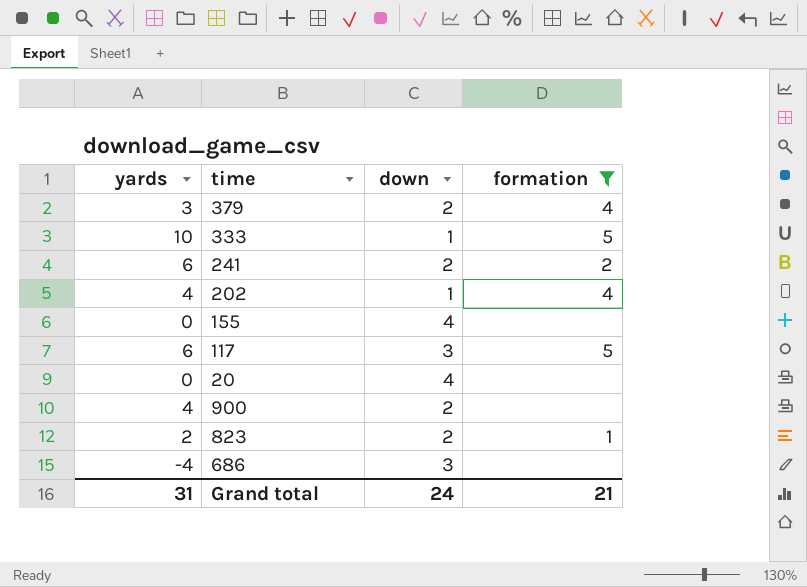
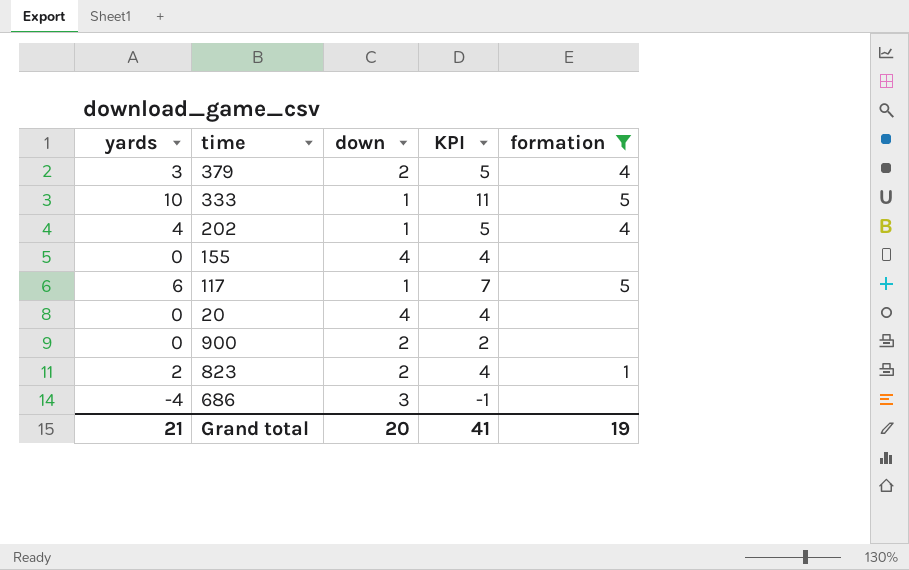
column KPI | formula: none -> [yards] + [down]
row 241: 6 | 2 | 2 -> none
117 | down: 3 -> 1
900 | yards: 4 -> 0
Grand total | yards: 31 -> 21
Grand total | down: 24 -> 20
Grand total | formation: 21 -> 19

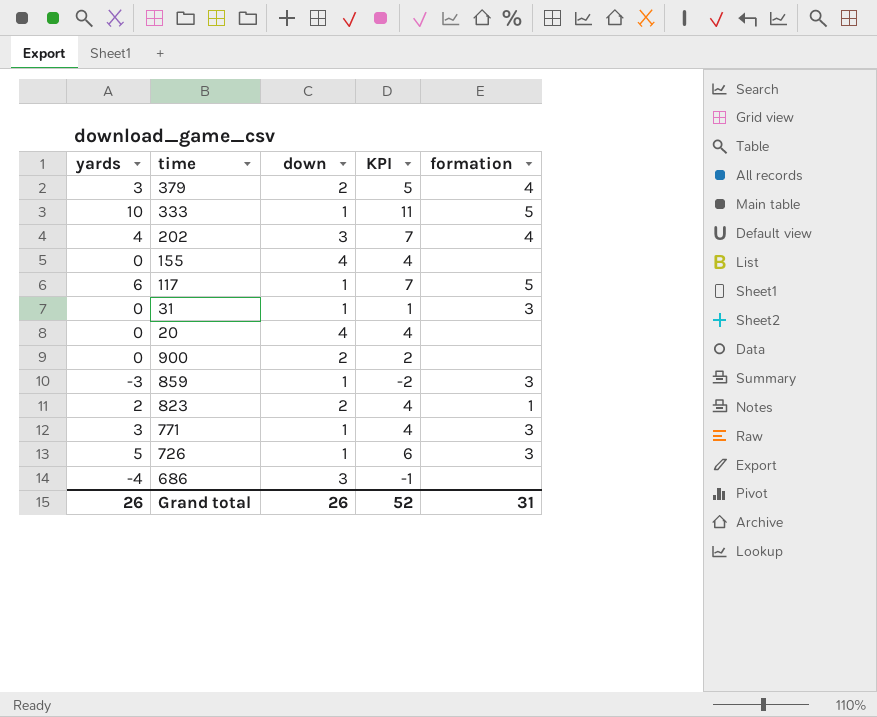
filter: formation != 3 -> none
202 | down: 1 -> 3
202 | KPI: 5 -> 7
Grand total | yards: 21 -> 26
Grand total | down: 20 -> 26
Grand total | KPI: 41 -> 52
Grand total | formation: 19 -> 31

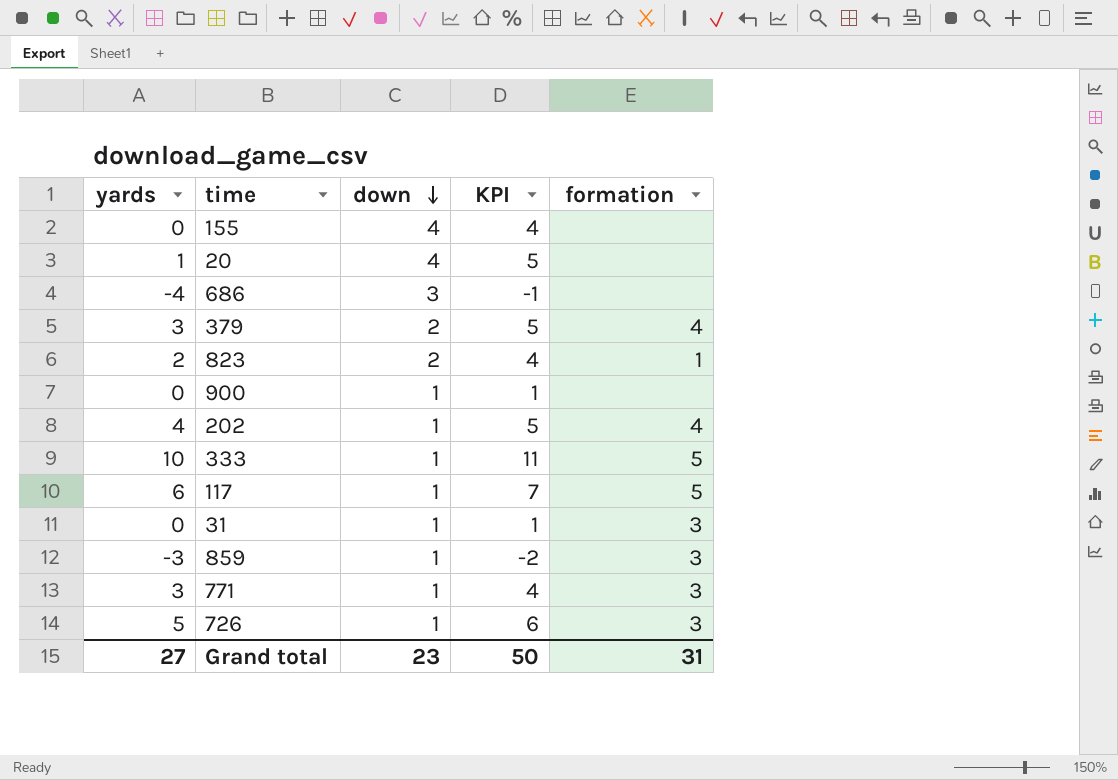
row order: none -> down descending
20 | yards: 0 -> 1
20 | KPI: 4 -> 5
900 | down: 2 -> 1
900 | KPI: 2 -> 1
202 | down: 3 -> 1
202 | KPI: 7 -> 5
Grand total | yards: 26 -> 27
Grand total | down: 26 -> 23
Grand total | KPI: 52 -> 50

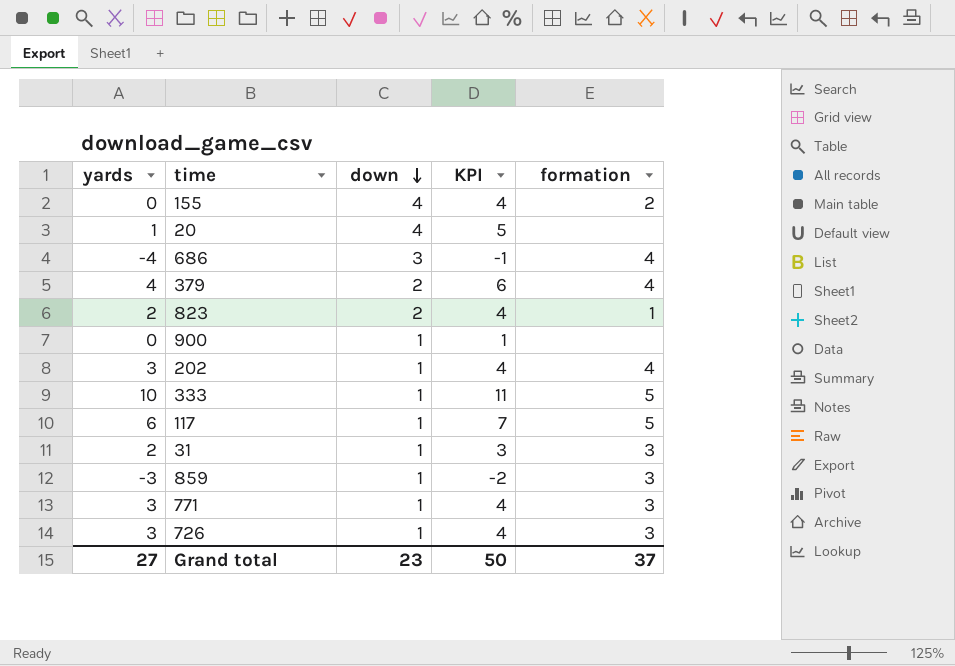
155 | formation: none -> 2
686 | formation: none -> 4
379 | yards: 3 -> 4
379 | KPI: 5 -> 6
202 | yards: 4 -> 3
202 | KPI: 5 -> 4
31 | yards: 0 -> 2
31 | KPI: 1 -> 3
726 | yards: 5 -> 3
726 | KPI: 6 -> 4
Grand total | formation: 31 -> 37

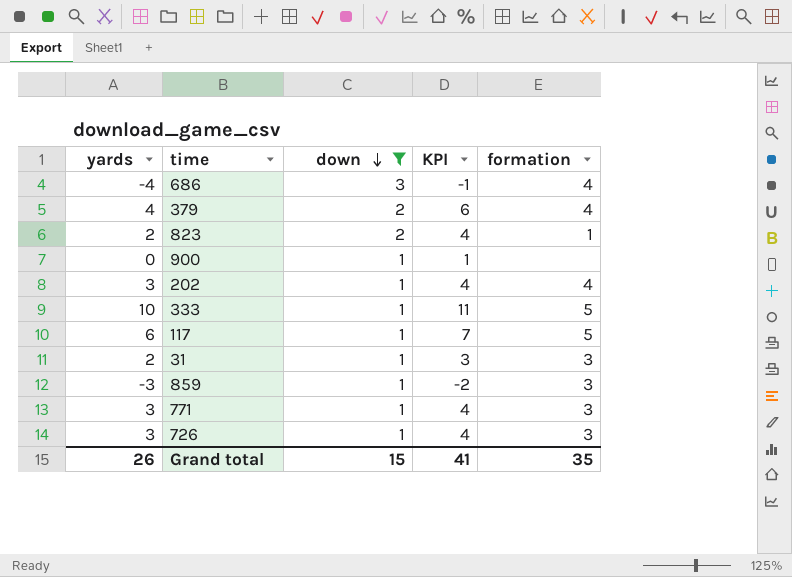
filter: none -> down != 4
Grand total | yards: 27 -> 26
Grand total | down: 23 -> 15
Grand total | KPI: 50 -> 41
Grand total | formation: 37 -> 35

